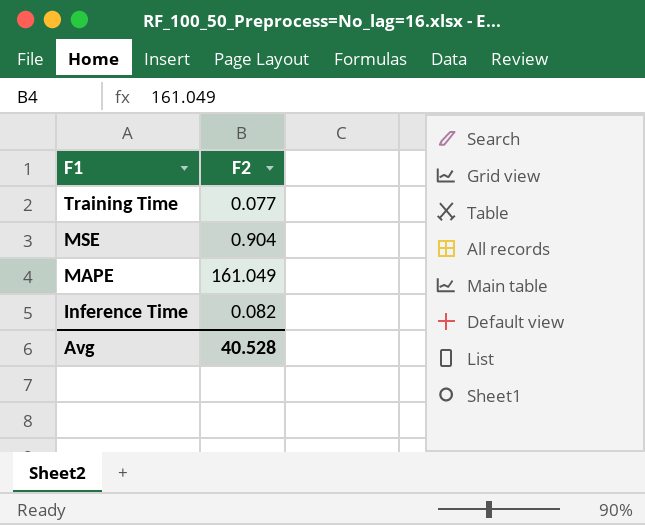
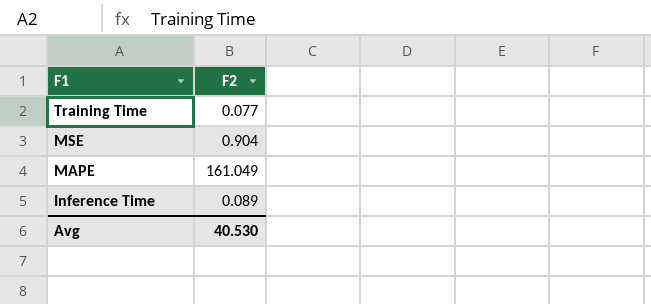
Inference Time | F2: 0.082 -> 0.089
Avg | F2: 40.528 -> 40.530

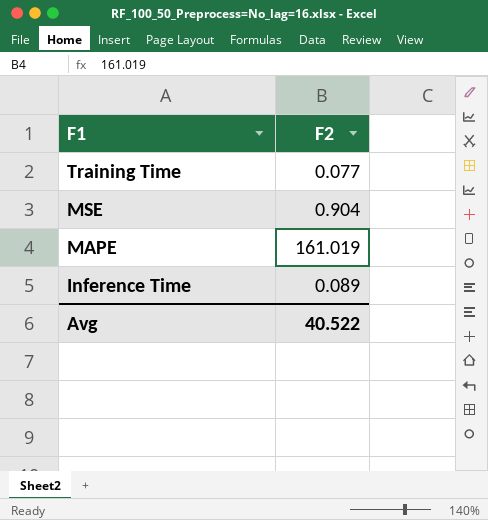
MAPE | F2: 161.049 -> 161.019
Avg | F2: 40.530 -> 40.522

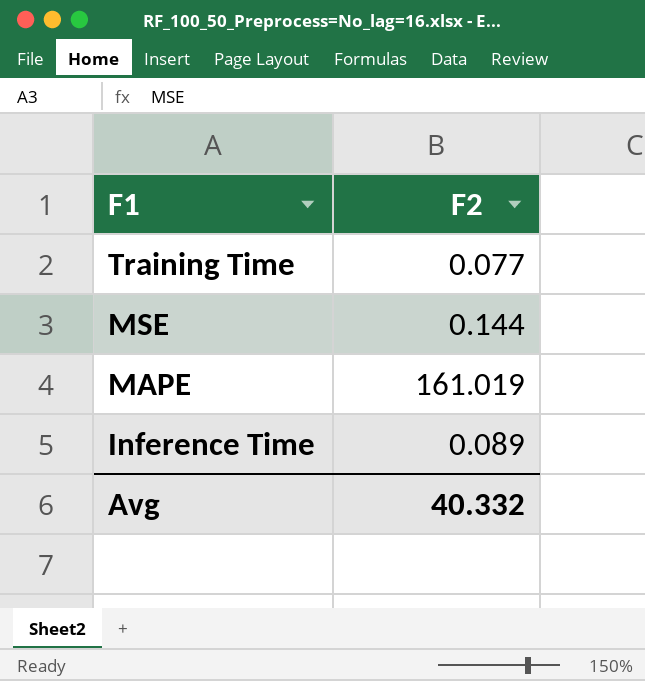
MSE | F2: 0.904 -> 0.144
Avg | F2: 40.522 -> 40.332

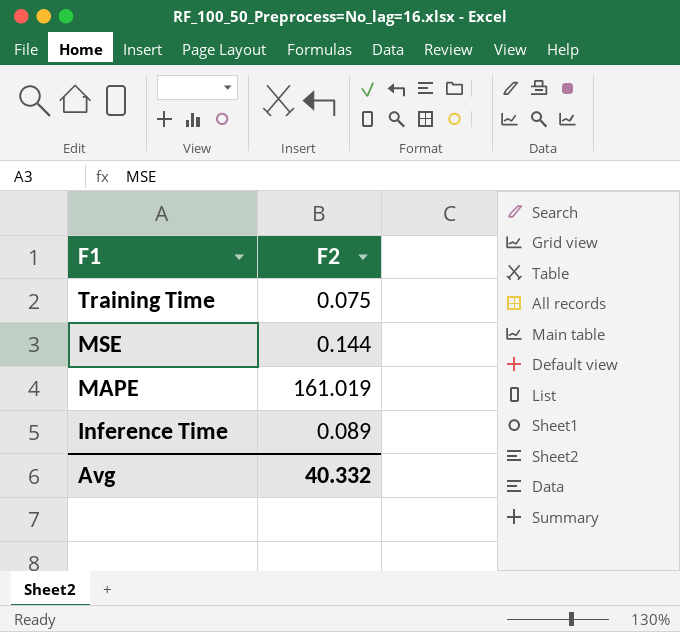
Training Time | F2: 0.077 -> 0.075

